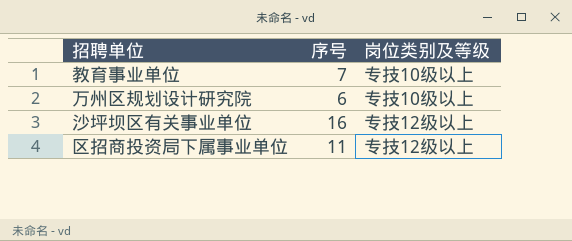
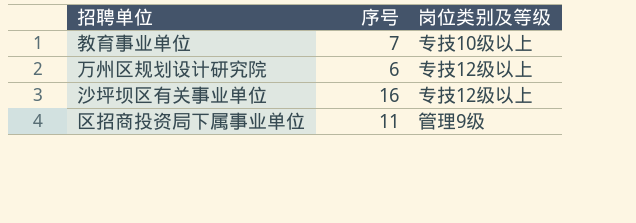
万州区规划设计研究院 | 岗位类别及等级: 专技10级以上 -> 专技12级以上
区招商投资局下属事业单位 | 岗位类别及等级: 专技12级以上 -> 管理9级

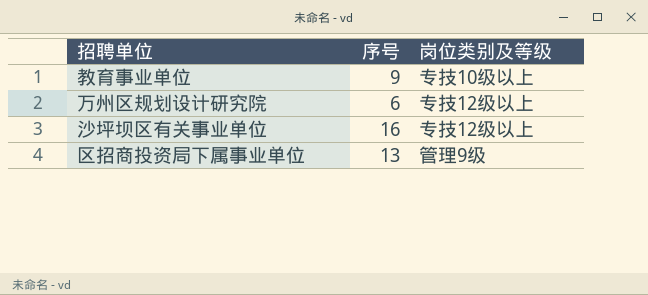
教育事业单位 | 序号: 7 -> 9
区招商投资局下属事业单位 | 序号: 11 -> 13

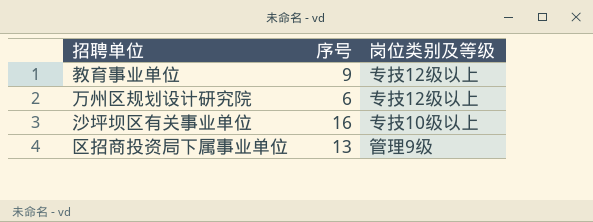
教育事业单位 | 岗位类别及等级: 专技10级以上 -> 专技12级以上
沙坪坝区有关事业单位 | 岗位类别及等级: 专技12级以上 -> 专技10级以上

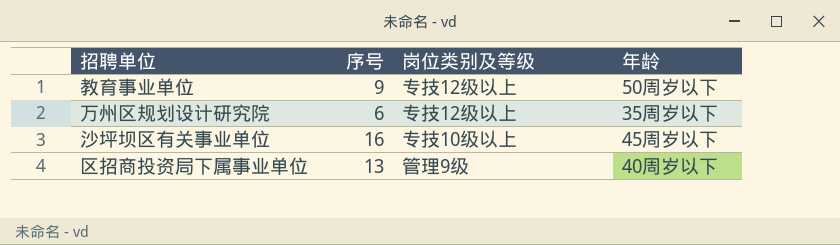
column 年龄 | position: none -> 4

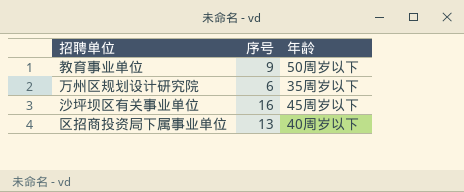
column 岗位类别及等级 | position: 3 -> none

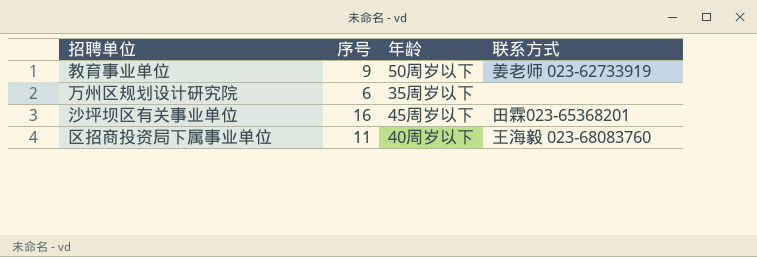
column 联系方式 | position: none -> 4
区招商投资局下属事业单位 | 序号: 13 -> 11

